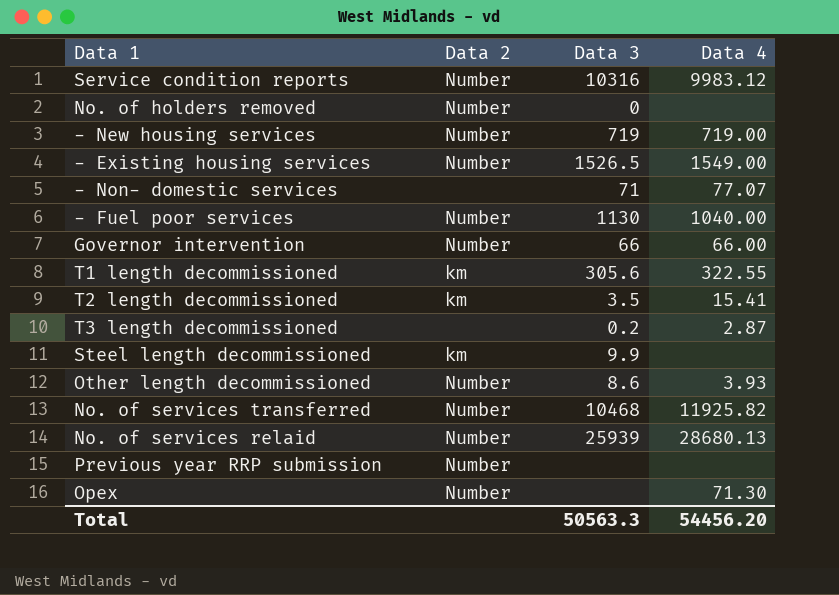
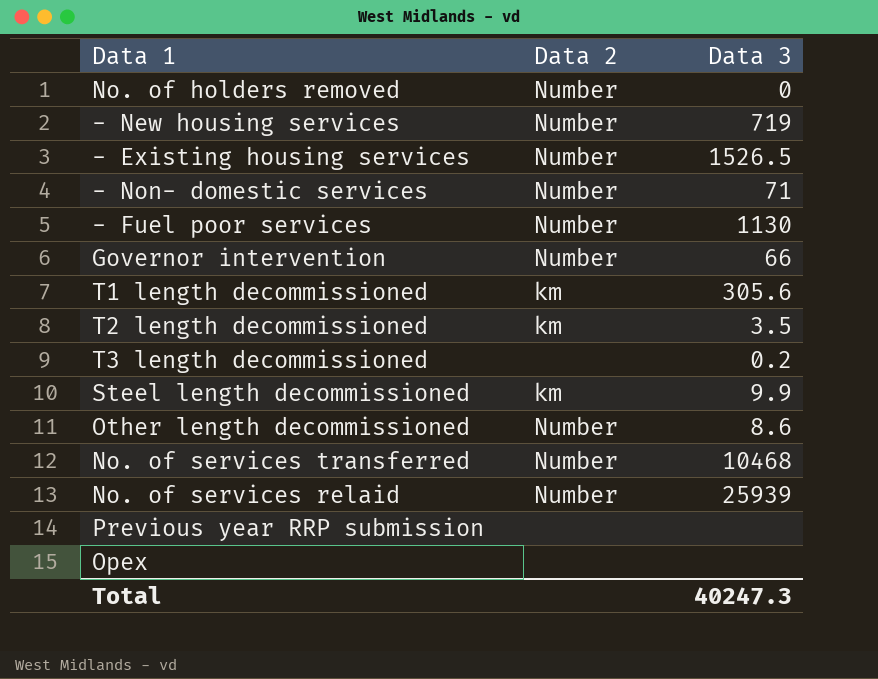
column Data 4 | position: 4 -> none
row Service condition reports: Number | 10316 | 9983.12 -> none
- Non- domestic services | Data 2: none -> Number
Previous year RRP submission | Data 2: Number -> none
Opex | Data 2: Number -> none
Total | Data 3: 50563.3 -> 40247.3

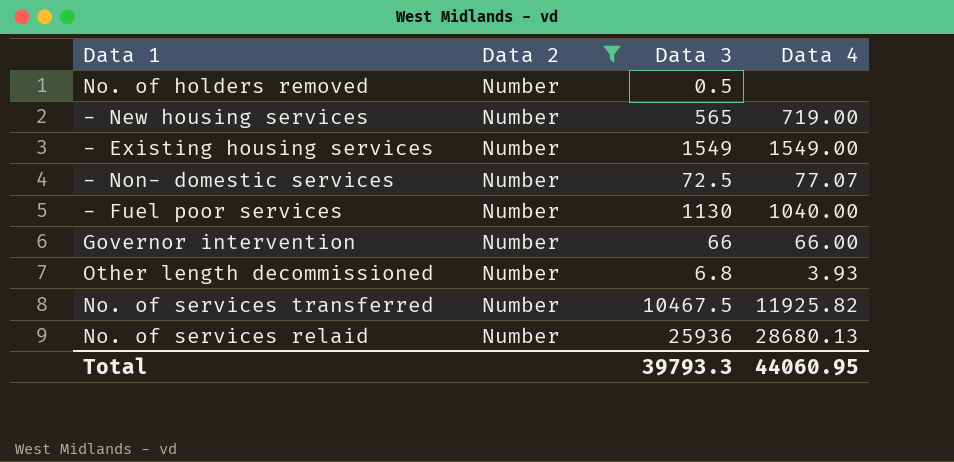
filter: none -> Data 2 = Number
column Data 4 | position: none -> 4
No. of holders removed | Data 3: 0 -> 0.5
- New housing services | Data 3: 719 -> 565
- Existing housing services | Data 3: 1526.5 -> 1549
- Non- domestic services | Data 3: 71 -> 72.5
Other length decommissioned | Data 3: 8.6 -> 6.8
No. of services transferred | Data 3: 10468 -> 10467.5
No. of services relaid | Data 3: 25939 -> 25936
Total | Data 3: 40247.3 -> 39793.3

